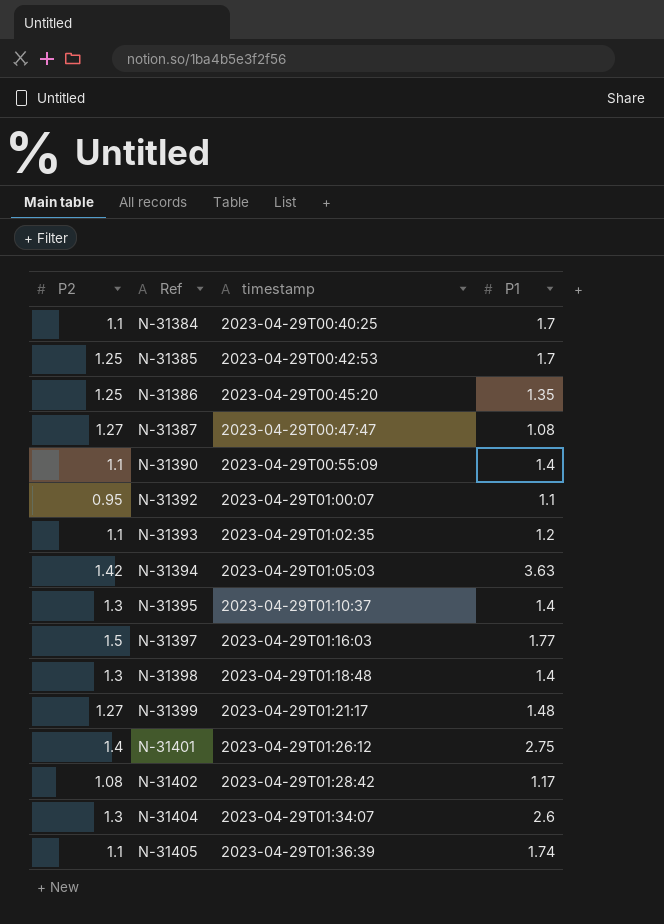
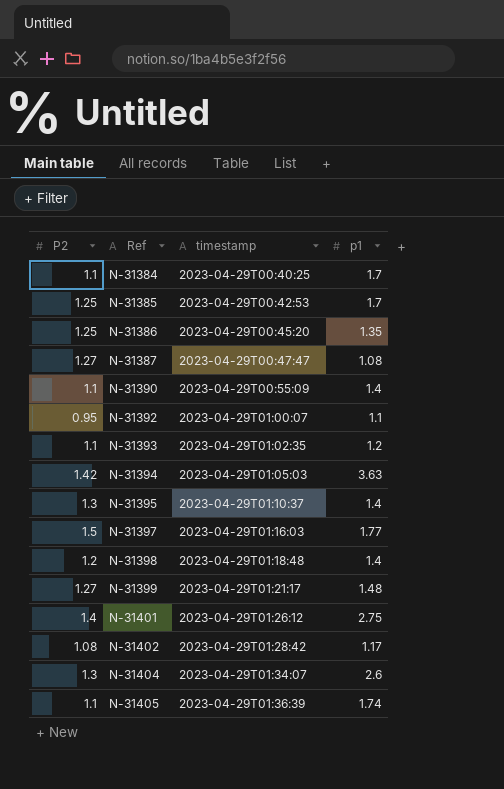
column name: P1 -> p1
N-31398 | P2: 1.3 -> 1.2

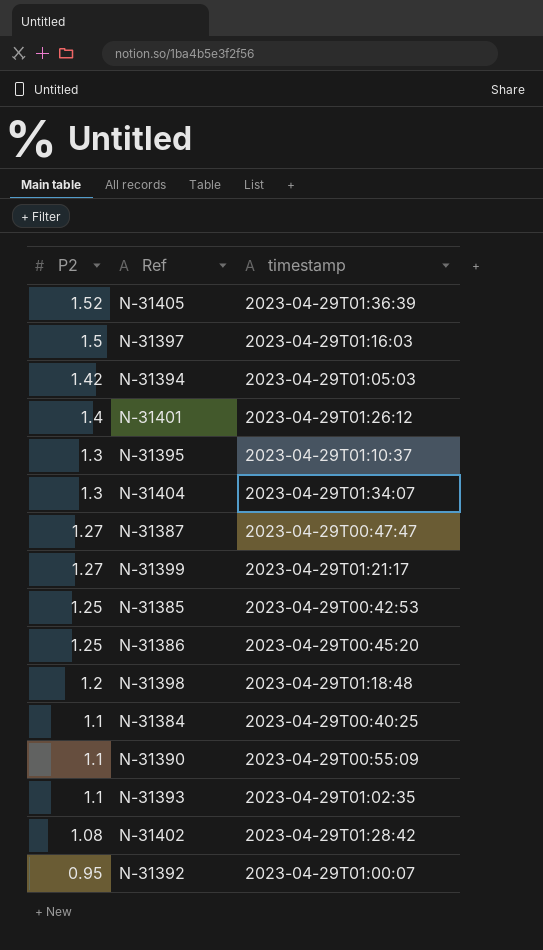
row order: Ref ascending -> P2 descending
column p1 | position: 4 -> none
N-31405 | P2: 1.1 -> 1.52

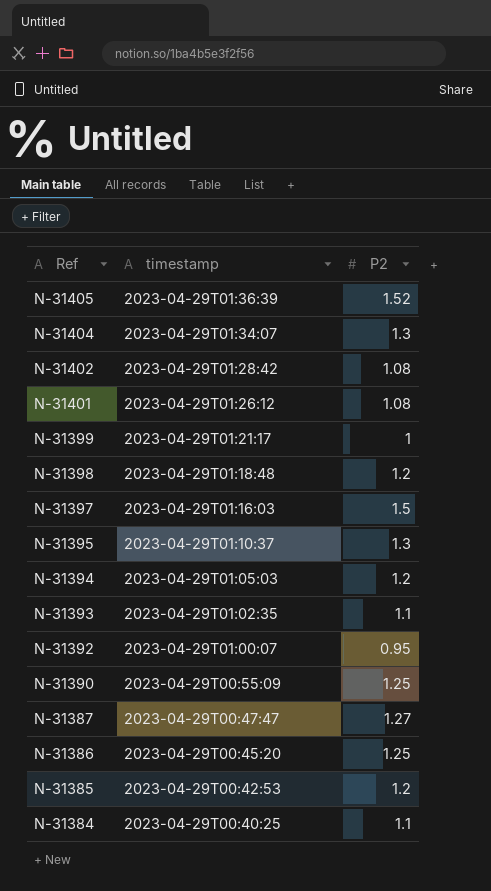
row order: P2 descending -> Ref descending
column P2 | position: 1 -> 3
N-31401 | P2: 1.4 -> 1.08
N-31399 | P2: 1.27 -> 1
N-31394 | P2: 1.42 -> 1.2
N-31390 | P2: 1.1 -> 1.25
N-31385 | P2: 1.25 -> 1.2

